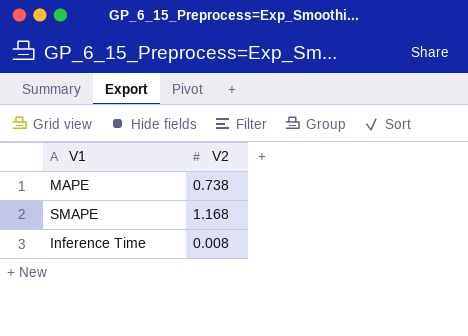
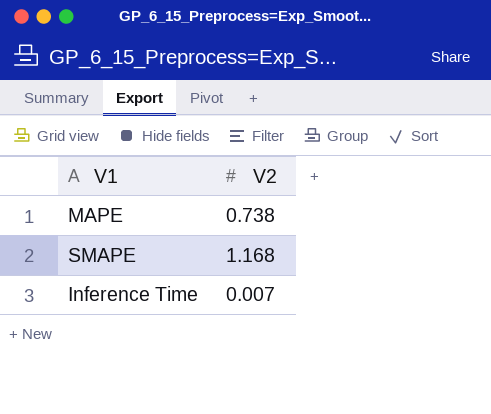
Inference Time | V2: 0.008 -> 0.007

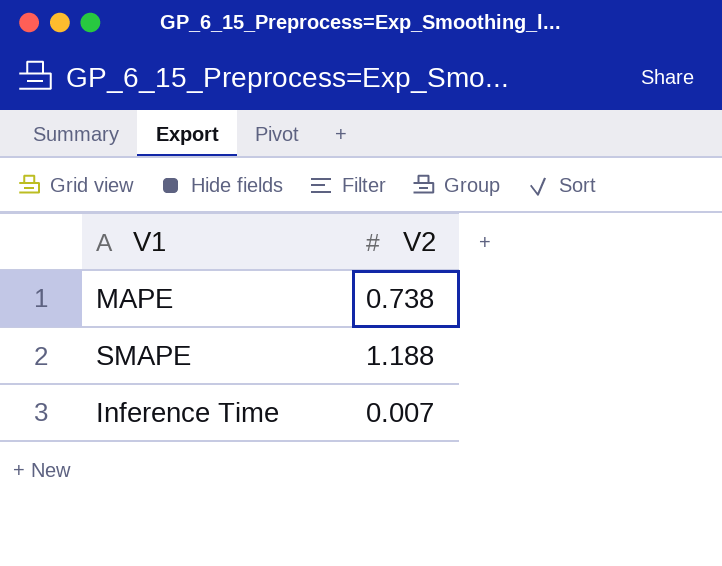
SMAPE | V2: 1.168 -> 1.188

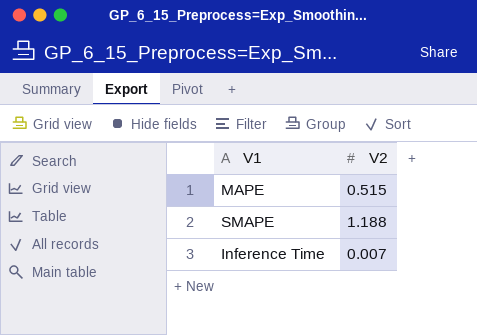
MAPE | V2: 0.738 -> 0.515

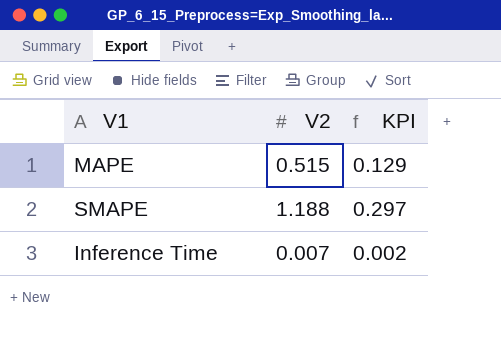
column KPI | formula: none -> [V2] * 0.25

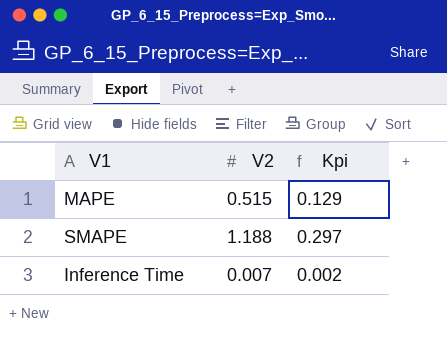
column name: KPI -> Kpi

